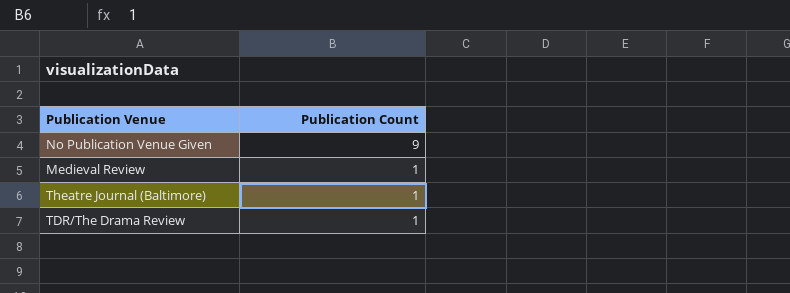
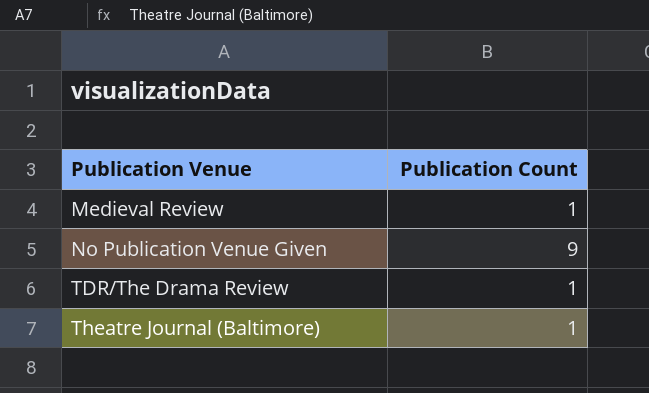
row order: Publication Count descending -> Publication Venue ascending

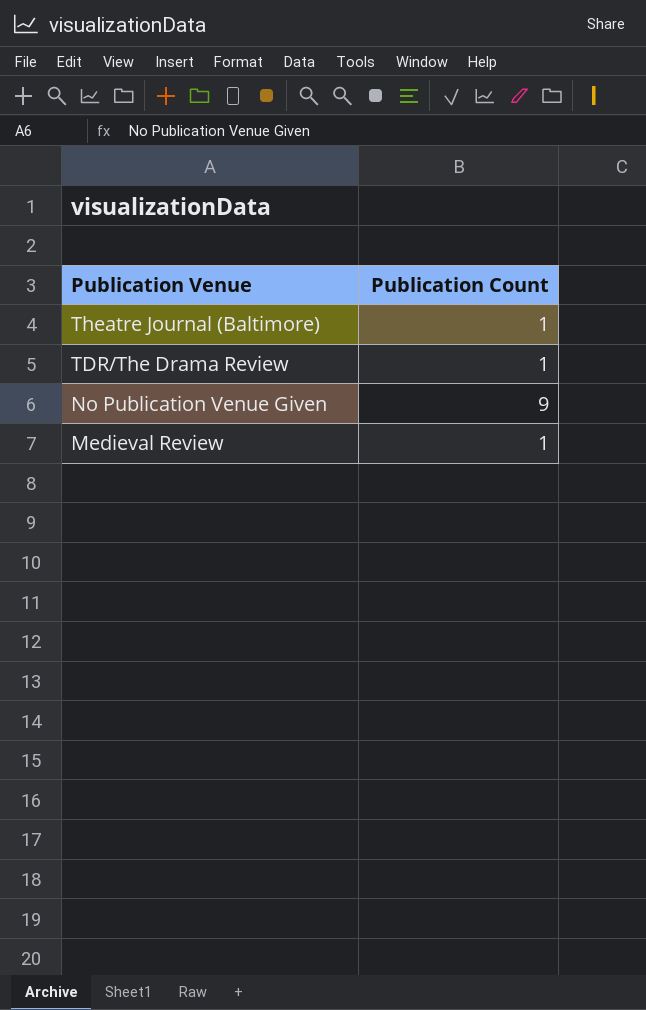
row order: Publication Venue ascending -> Publication Venue descending

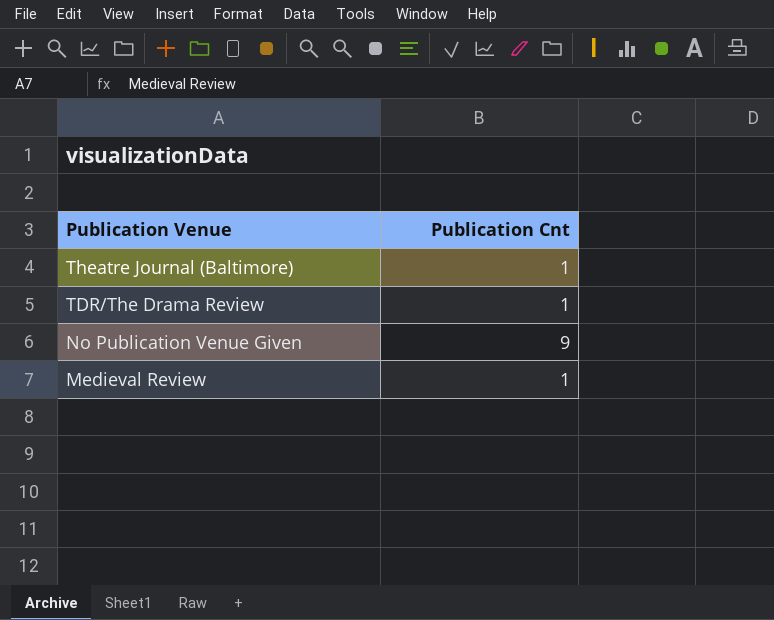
column name: Publication Count -> Publication Cnt

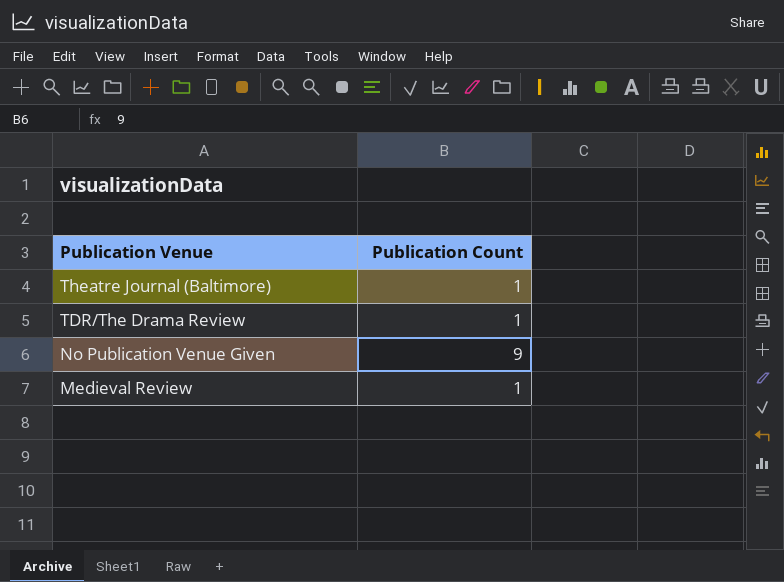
column name: Publication Cnt -> Publication Count

